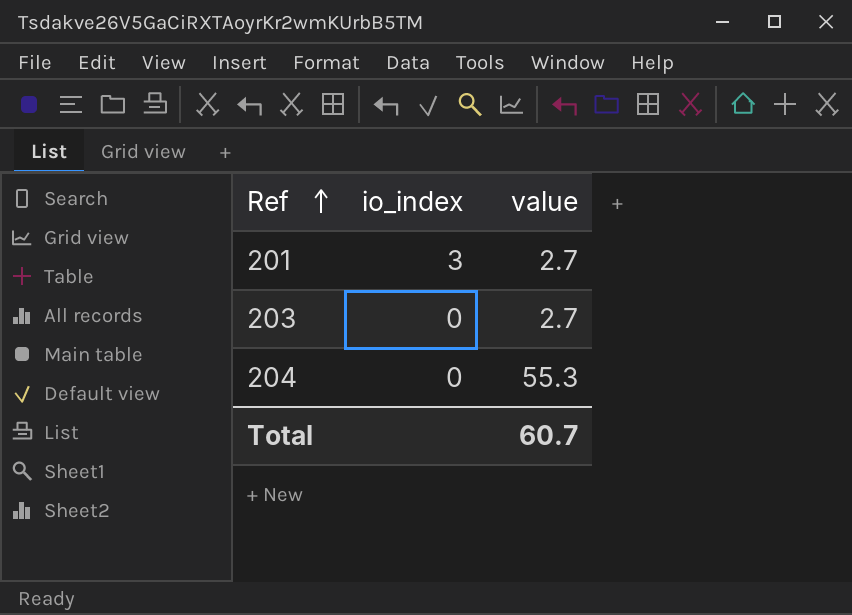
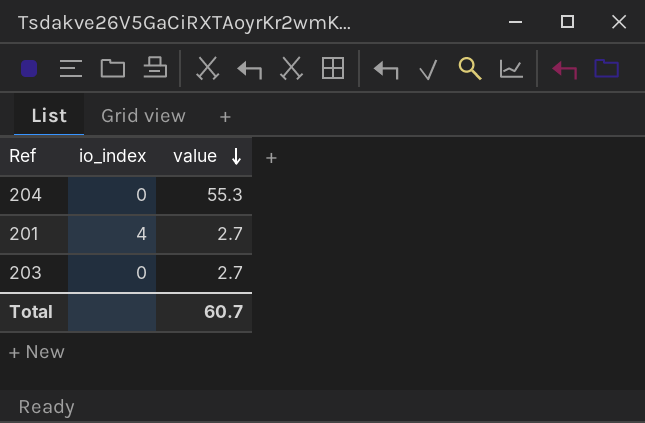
row order: Ref ascending -> value descending
201 | io_index: 3 -> 4

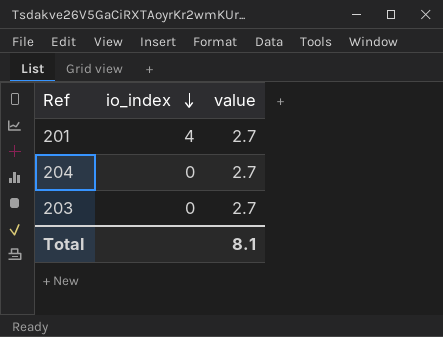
row order: value descending -> io_index descending
204 | value: 55.3 -> 2.7
Total | value: 60.7 -> 8.1

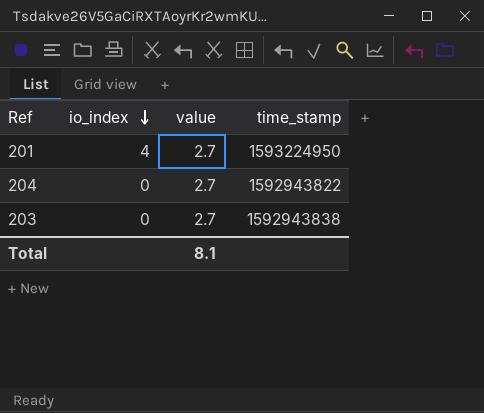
column time_stamp | position: none -> 4

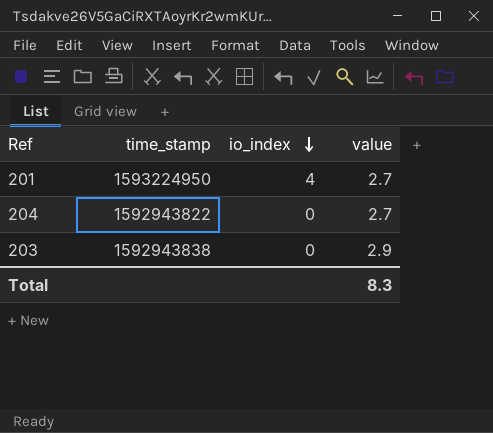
column time_stamp | position: 4 -> 2
203 | value: 2.7 -> 2.9
Total | value: 8.1 -> 8.3

